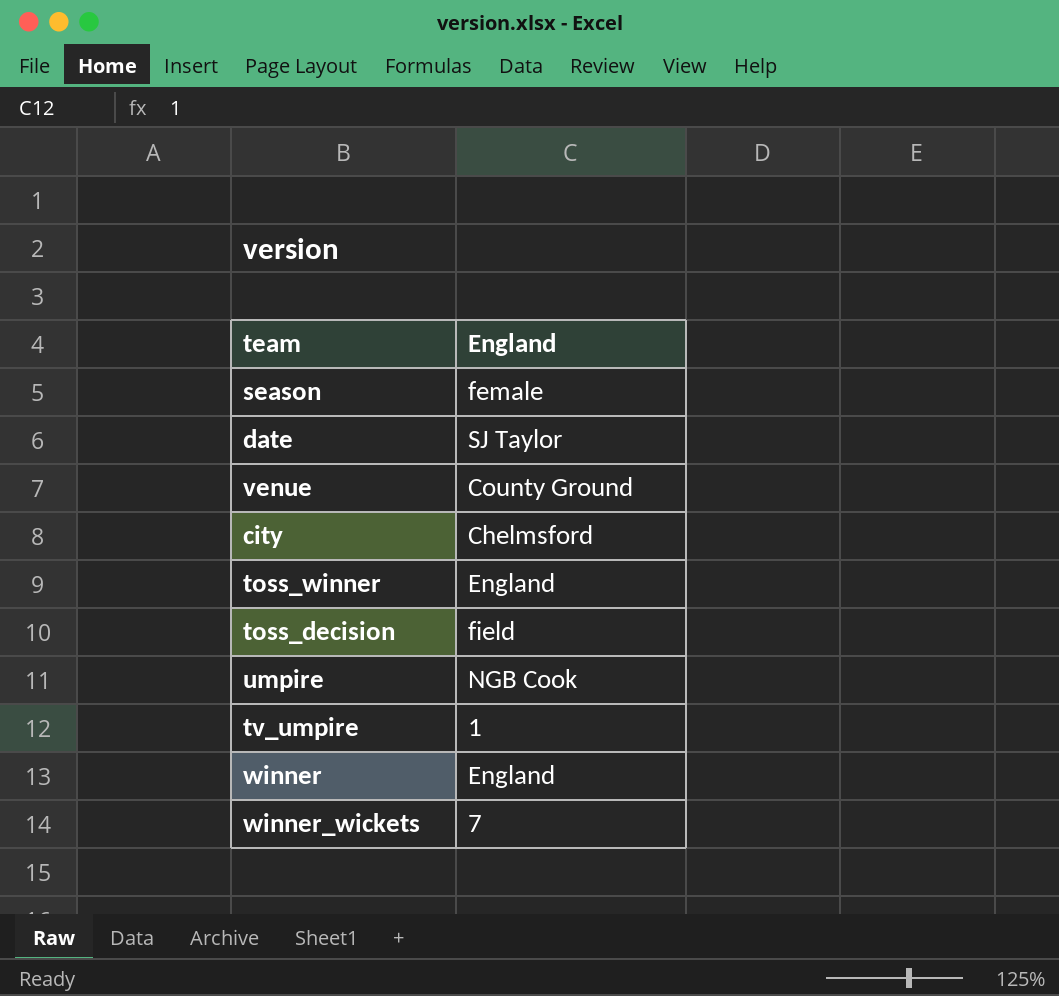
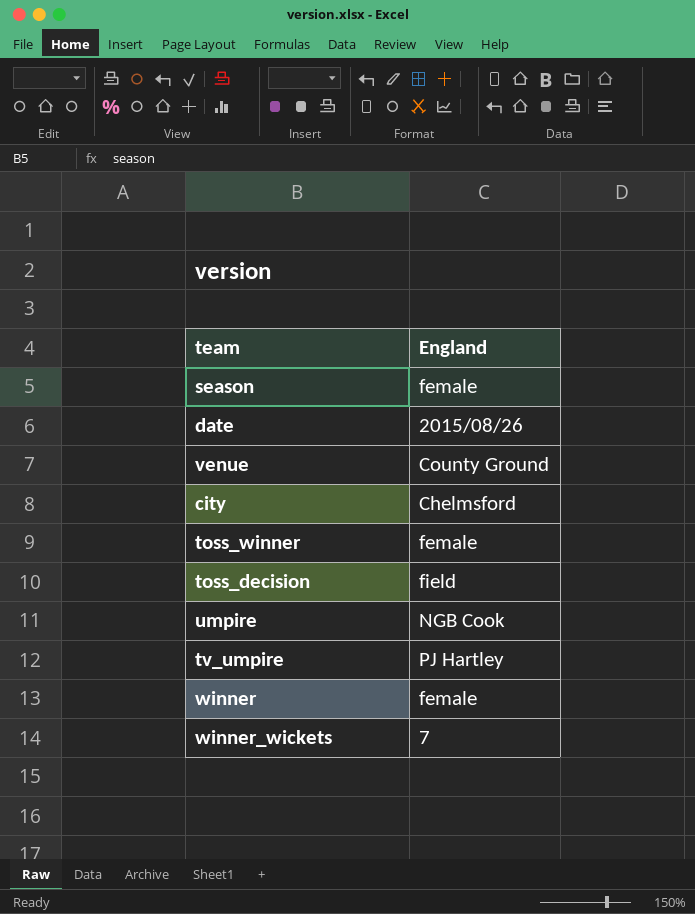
date | England: SJ Taylor -> 2015/08/26
toss_winner | England: England -> female
tv_umpire | England: 1 -> PJ Hartley
winner | England: England -> female

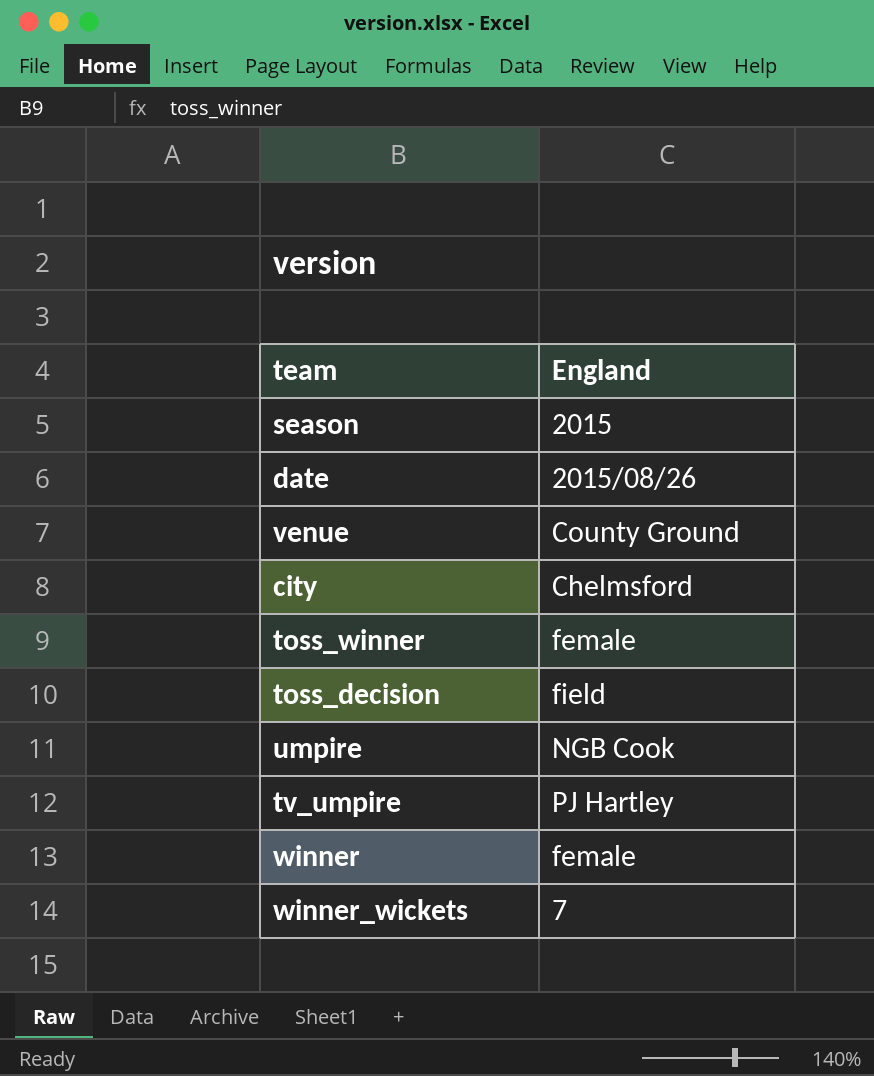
season | England: female -> 2015

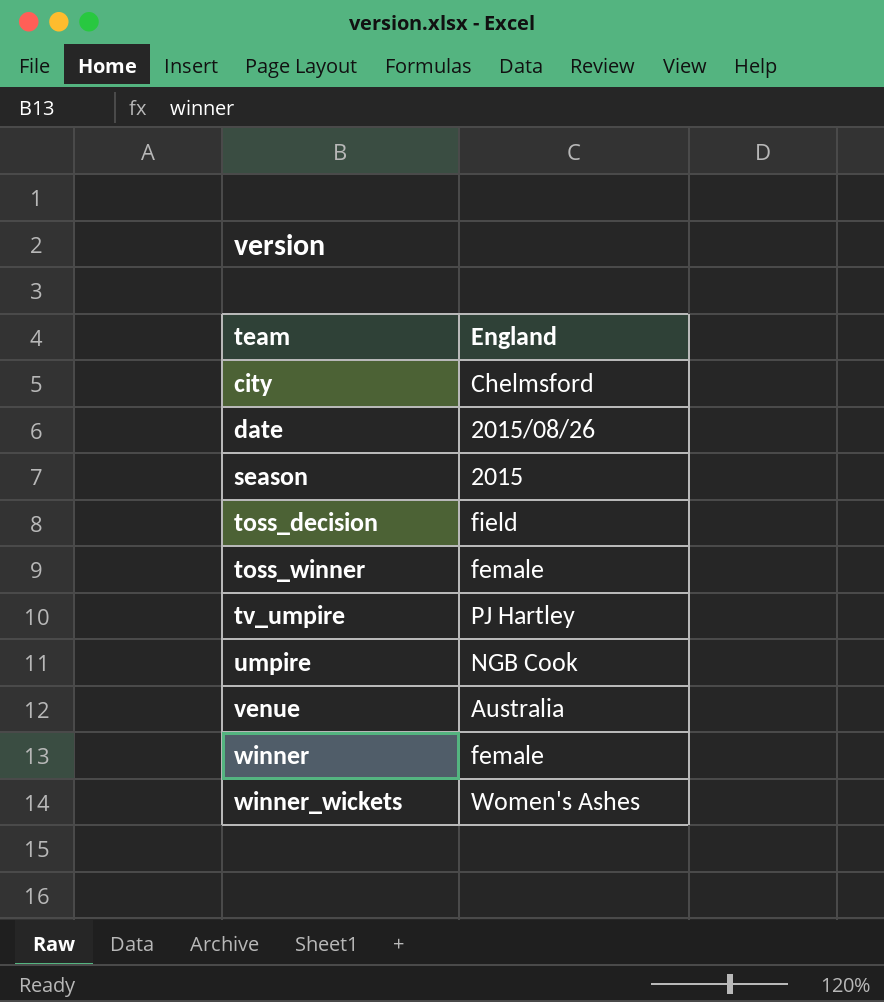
row order: none -> team ascending
venue | England: County Ground -> Australia
winner_wickets | England: 7 -> Women's Ashes

